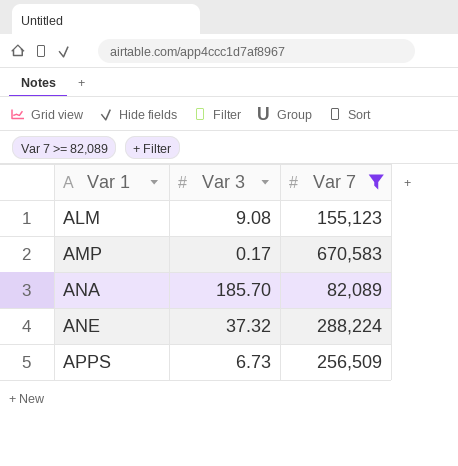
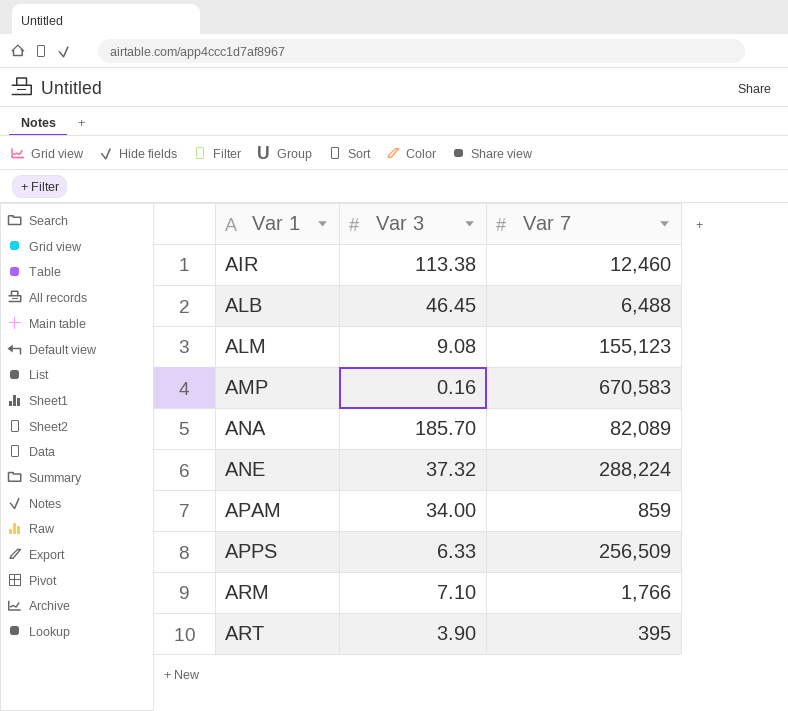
filter: Var 7 >= 82,089 -> none
AMP | Var 3: 0.17 -> 0.16
APPS | Var 3: 6.73 -> 6.33

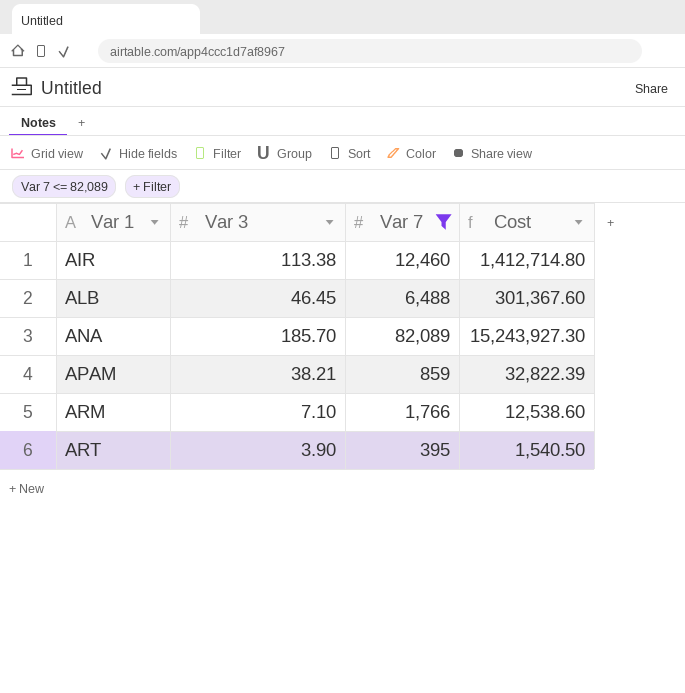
filter: none -> Var 7 <= 82,089
column Cost | formula: none -> [Var 3] * [Var 7]
APAM | Var 3: 34.00 -> 38.21

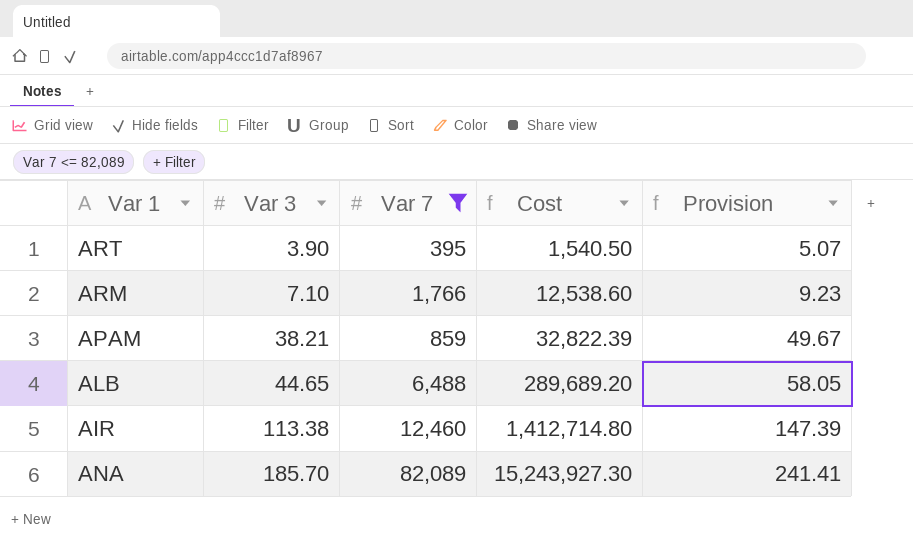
row order: Var 1 ascending -> Var 3 ascending
column Provision | formula: none -> [Var 3] * 1.3
ALB | Var 3: 46.45 -> 44.65
ALB | Cost: 301,367.60 -> 289,689.20

